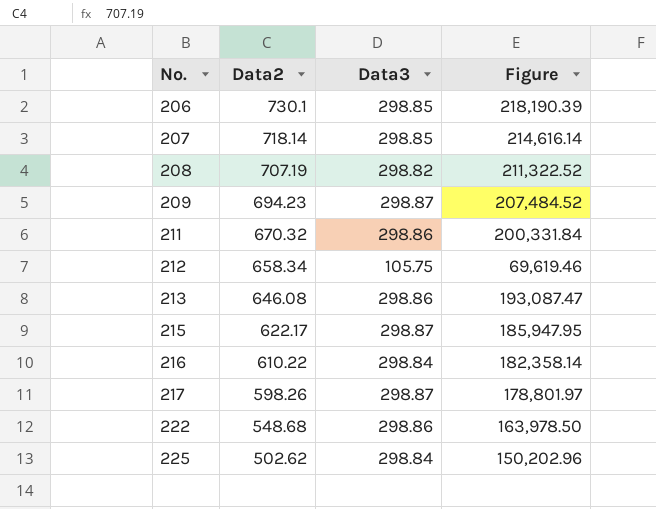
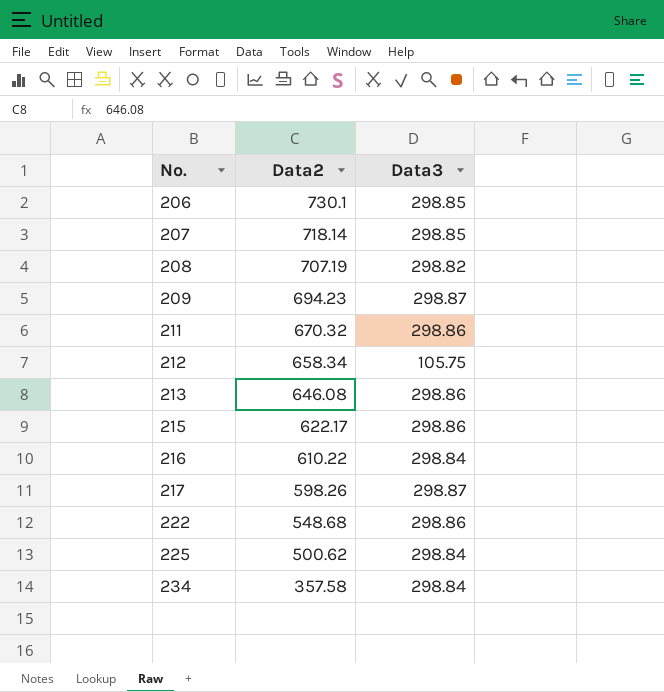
column Figure | formula: [Data2] * [Data3] -> none
215 | Data3: 298.87 -> 298.86
225 | Data2: 502.62 -> 500.62
row 234: none -> 357.58 | 298.84

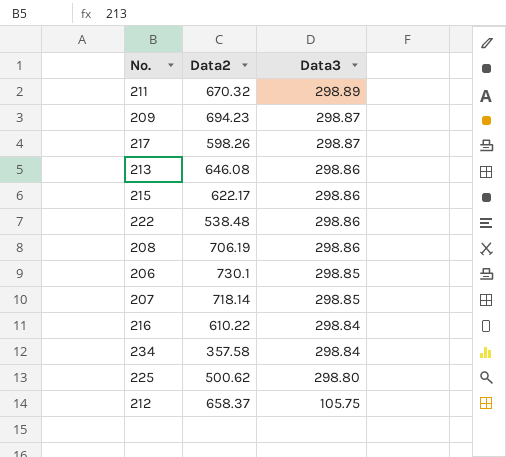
row order: No. ascending -> Data3 descending
211 | Data3: 298.86 -> 298.89
222 | Data2: 548.68 -> 538.48
208 | Data2: 707.19 -> 706.19
208 | Data3: 298.82 -> 298.86
225 | Data3: 298.84 -> 298.80
212 | Data2: 658.34 -> 658.37

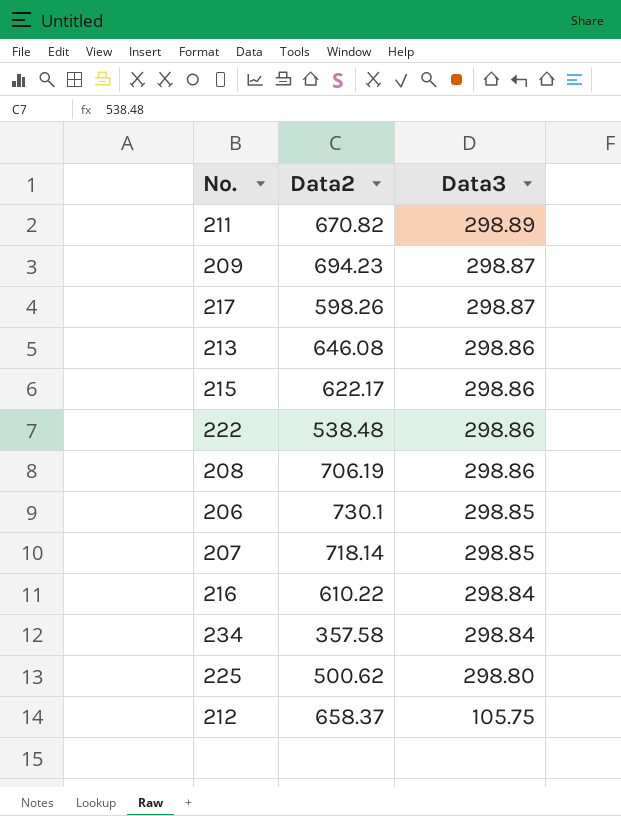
211 | Data2: 670.32 -> 670.82

